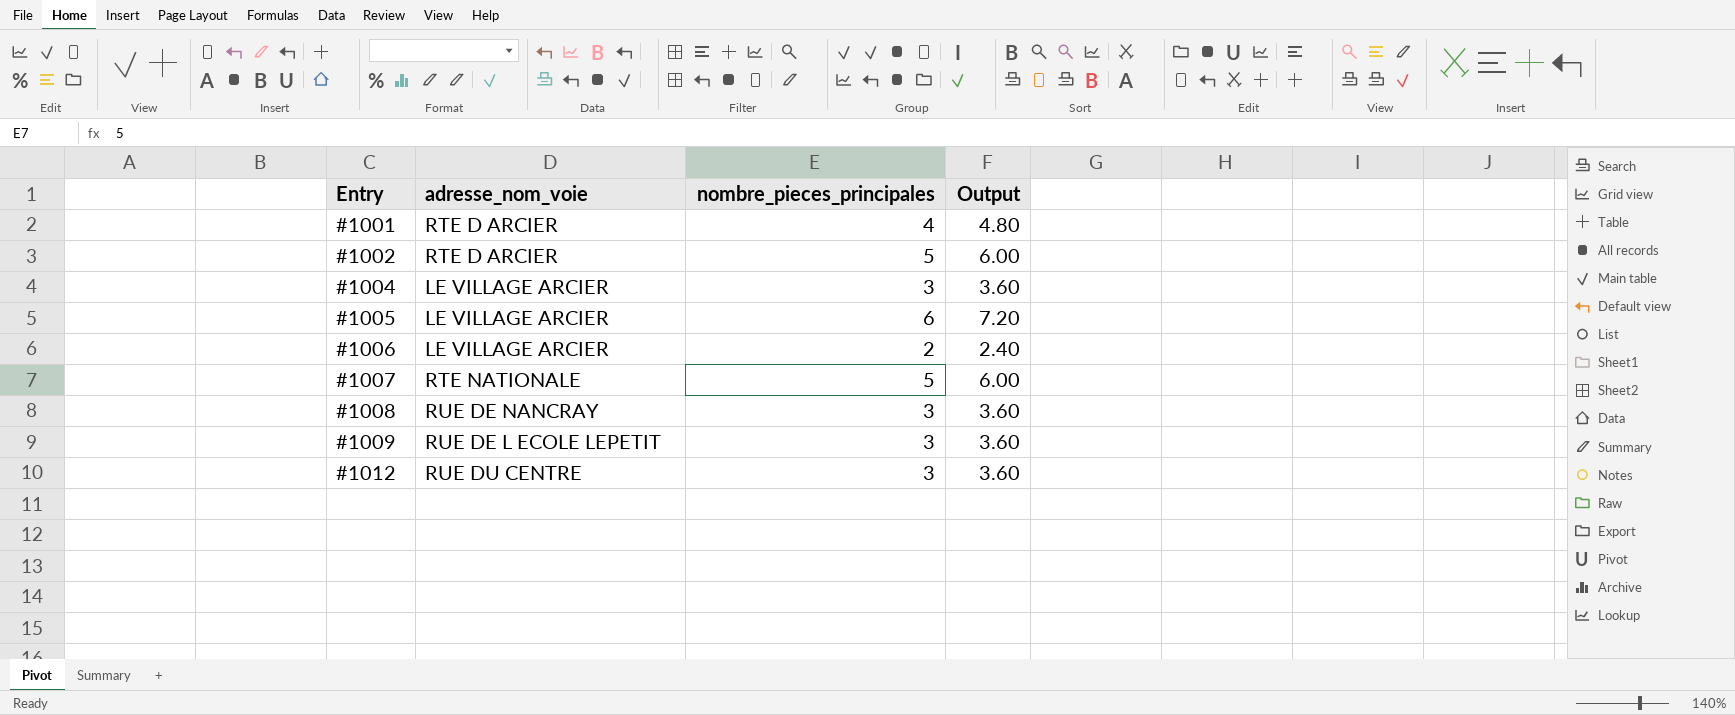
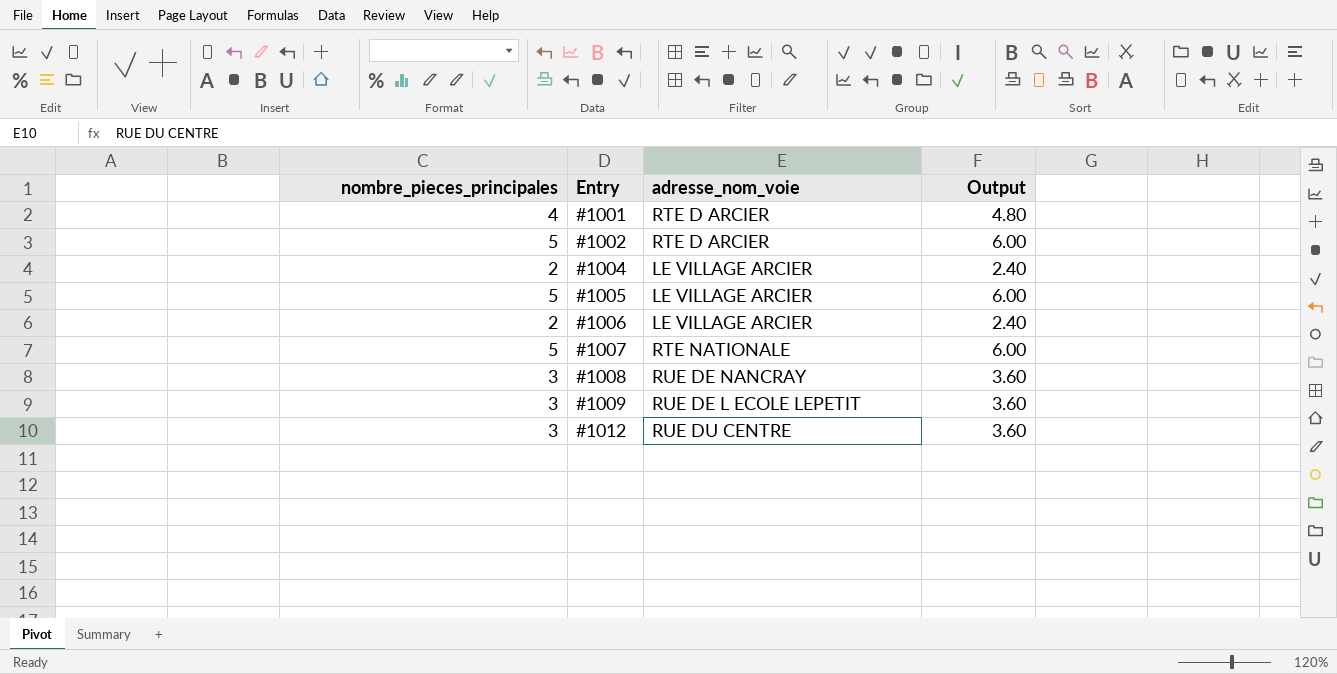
column nombre_pieces_principales | position: 3 -> 1
#1004 | nombre_pieces_principales: 3 -> 2
#1004 | Output: 3.60 -> 2.40
#1005 | nombre_pieces_principales: 6 -> 5
#1005 | Output: 7.20 -> 6.00

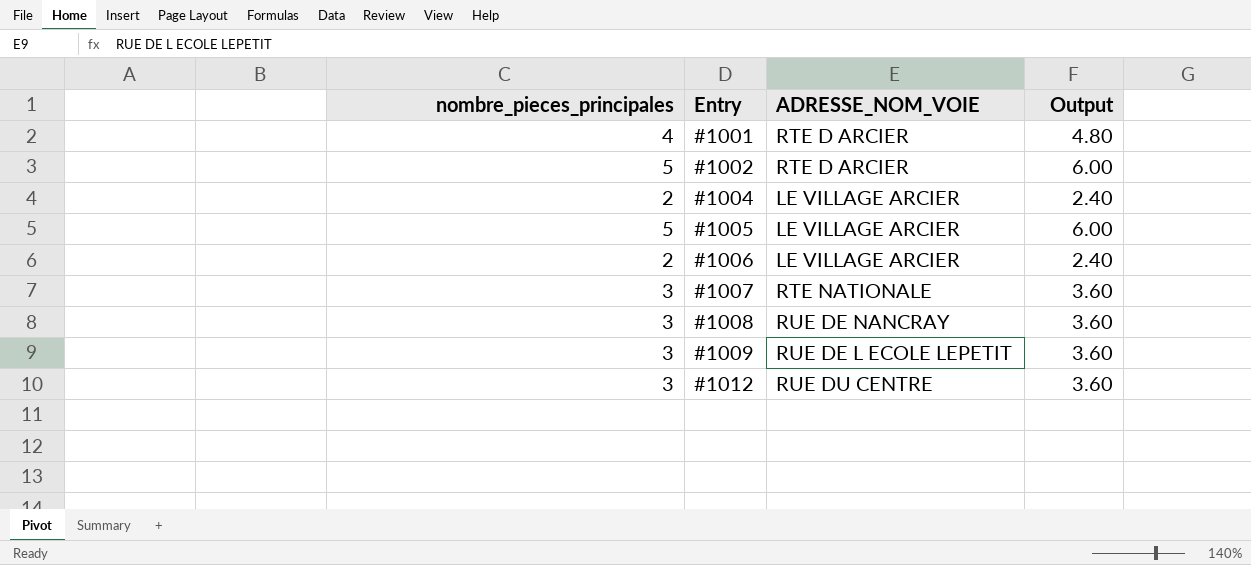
column name: adresse_nom_voie -> ADRESSE_NOM_VOIE
#1007 | nombre_pieces_principales: 5 -> 3
#1007 | Output: 6.00 -> 3.60

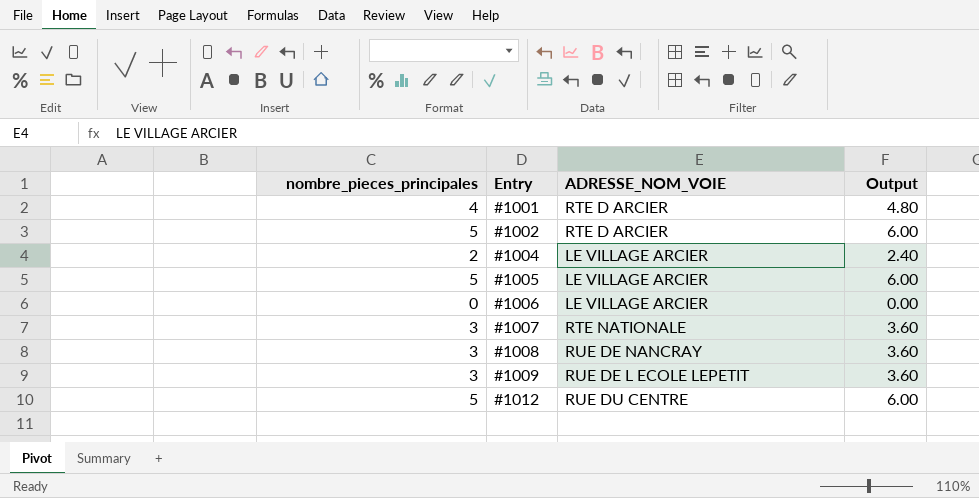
#1006 | nombre_pieces_principales: 2 -> 0
#1006 | Output: 2.40 -> 0.00
#1012 | nombre_pieces_principales: 3 -> 5
#1012 | Output: 3.60 -> 6.00

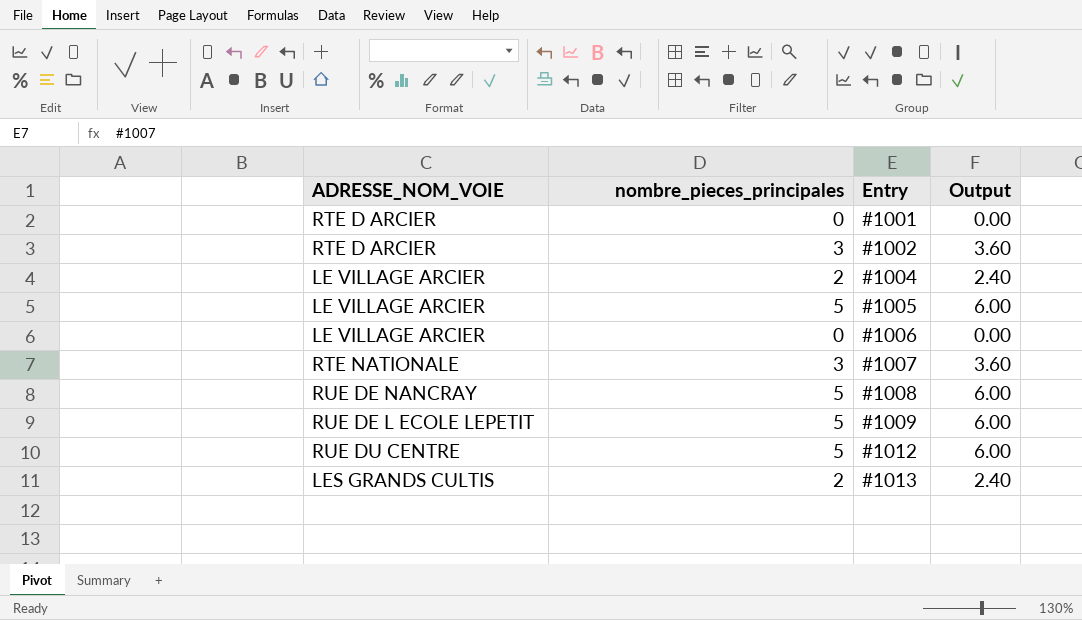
column ADRESSE_NOM_VOIE | position: 3 -> 1
#1001 | nombre_pieces_principales: 4 -> 0
#1001 | Output: 4.80 -> 0.00
#1002 | nombre_pieces_principales: 5 -> 3
#1002 | Output: 6.00 -> 3.60
#1008 | nombre_pieces_principales: 3 -> 5
#1008 | Output: 3.60 -> 6.00
#1009 | nombre_pieces_principales: 3 -> 5
#1009 | Output: 3.60 -> 6.00
row #1013: none -> LES GRANDS CULTIS | 2 | 2.40

